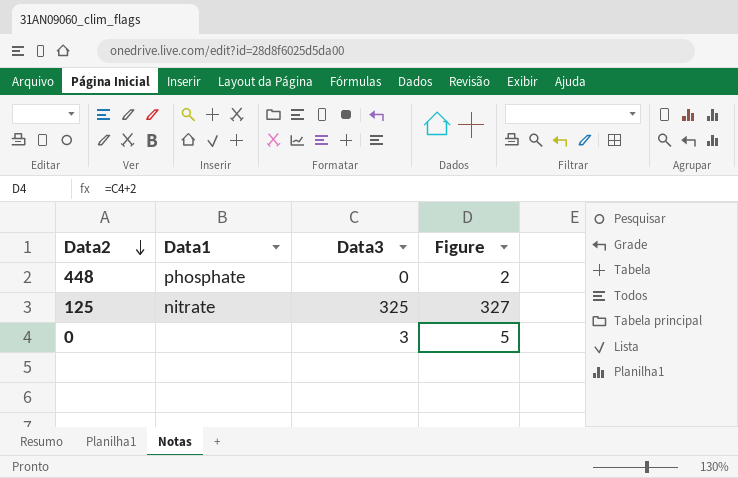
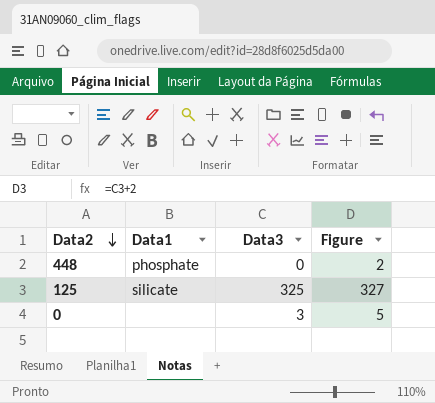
125 | Data1: nitrate -> silicate

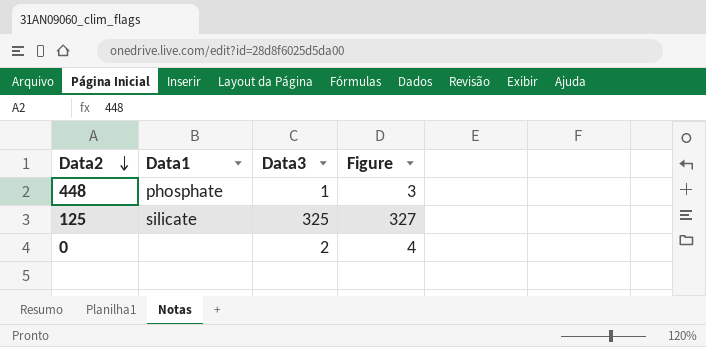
448 | Data3: 0 -> 1
448 | Figure: 2 -> 3
0 | Data3: 3 -> 2
0 | Figure: 5 -> 4

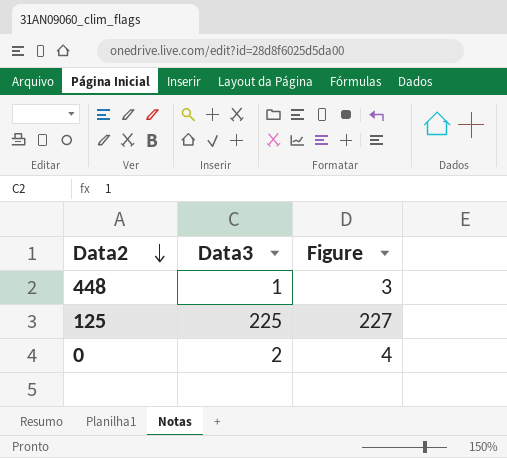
column Data1 | position: 2 -> none
125 | Data3: 325 -> 225
125 | Figure: 327 -> 227

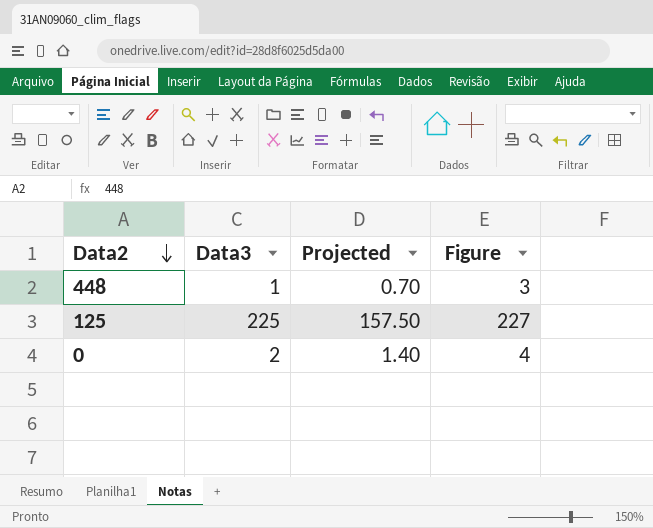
column Projected | formula: none -> [Data3] * 0.7

